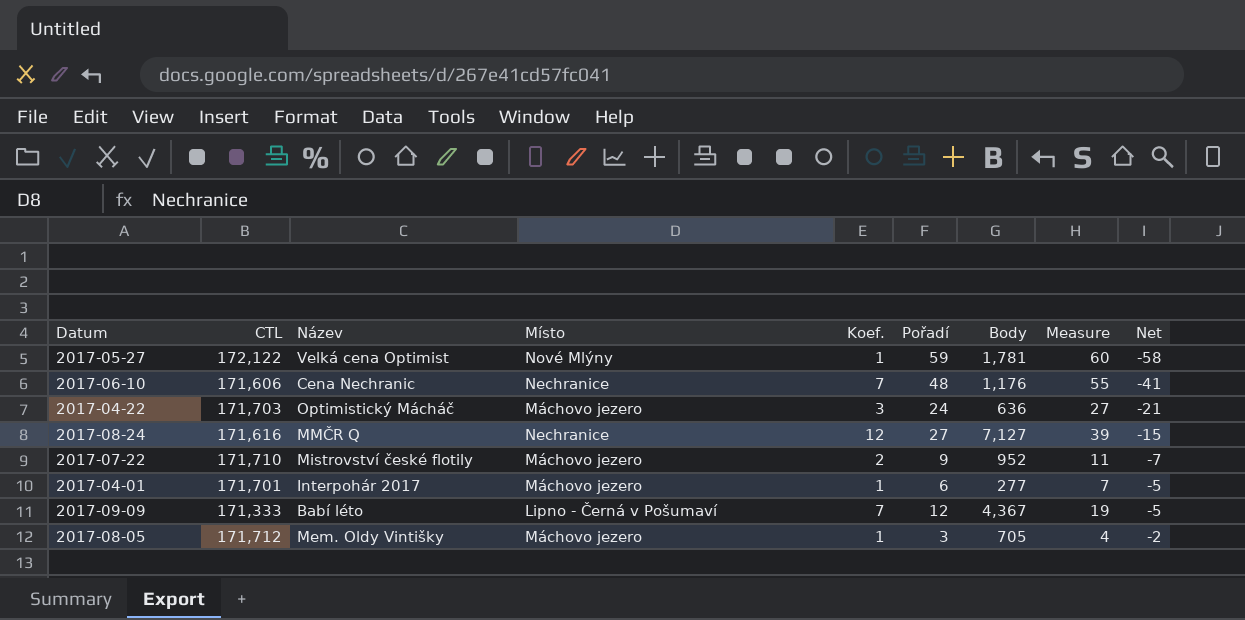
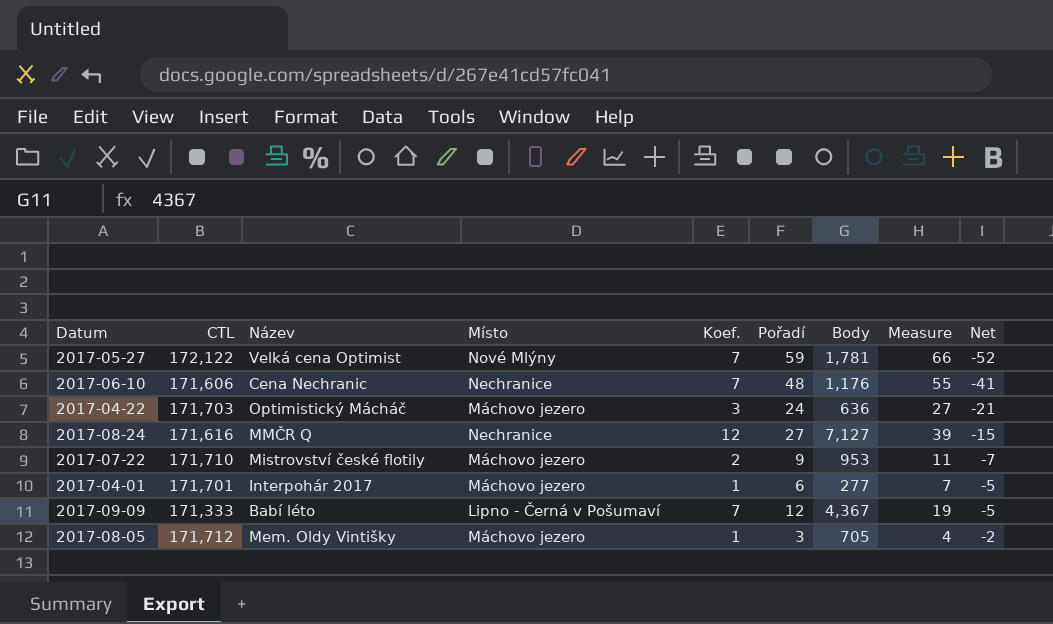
2017-05-27 | Koef.: 1 -> 7
2017-05-27 | Measure: 60 -> 66
2017-05-27 | Net: -58 -> -52
2017-07-22 | Body: 952 -> 953

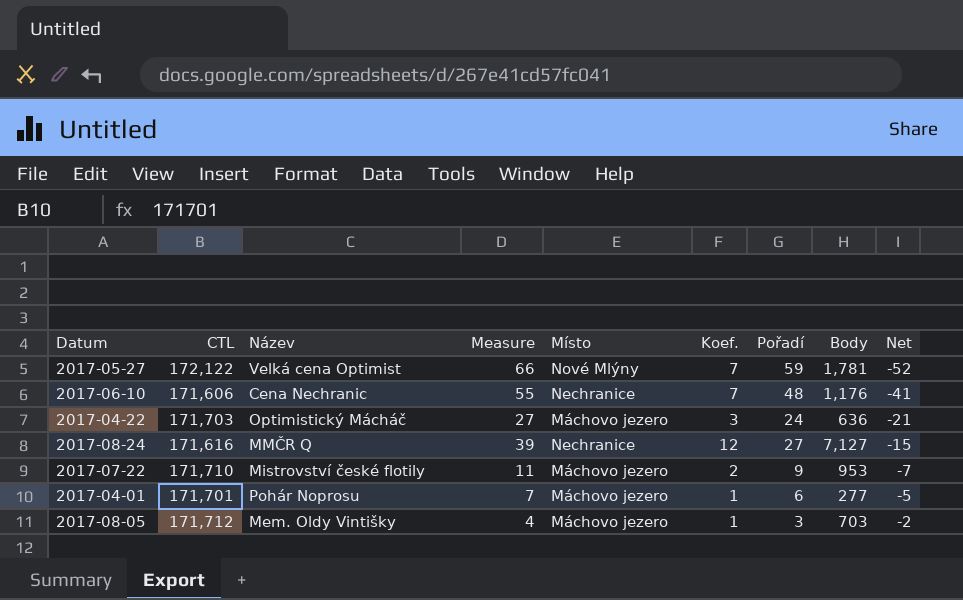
column Measure | position: 8 -> 4
row 2017-09-09: 171,333 | Babí léto | Lipno - Černá v Pošumaví | 7 | 12 | 4,367 | 19 | -5 -> none
2017-04-01 | Název: Interpohár 2017 -> Pohár Noprosu
2017-08-05 | Body: 705 -> 703

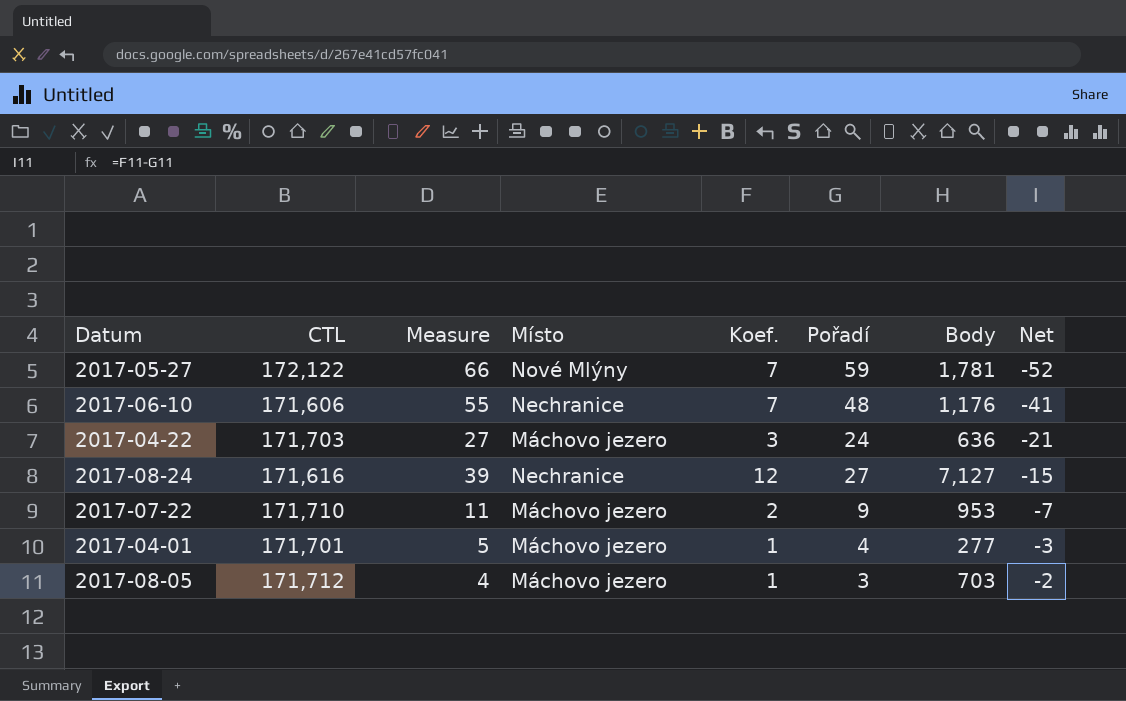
column Název | position: 3 -> none
2017-04-01 | Measure: 7 -> 5
2017-04-01 | Pořadí: 6 -> 4
2017-04-01 | Net: -5 -> -3

